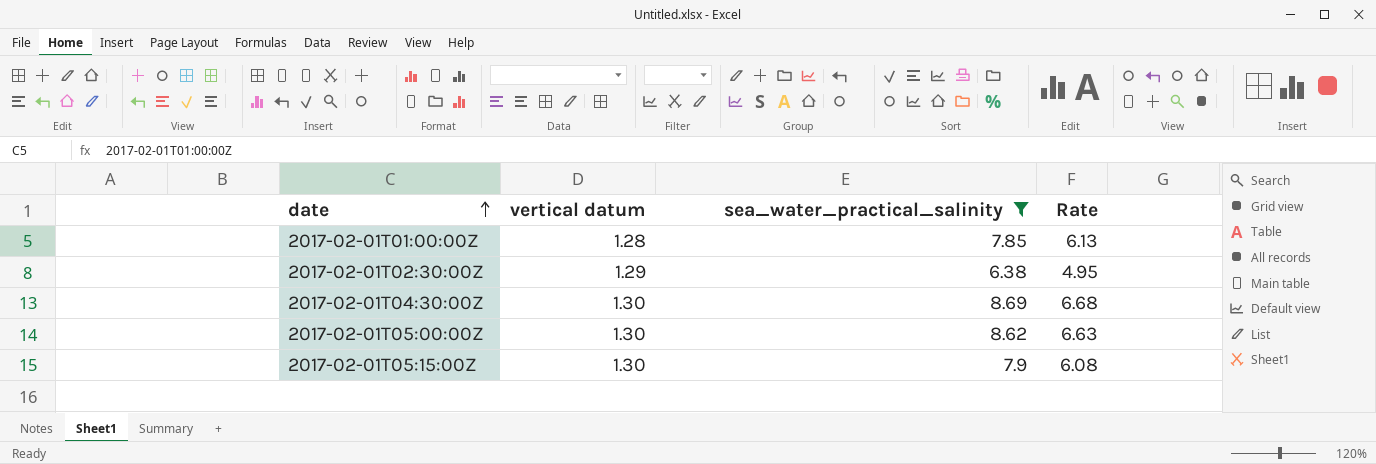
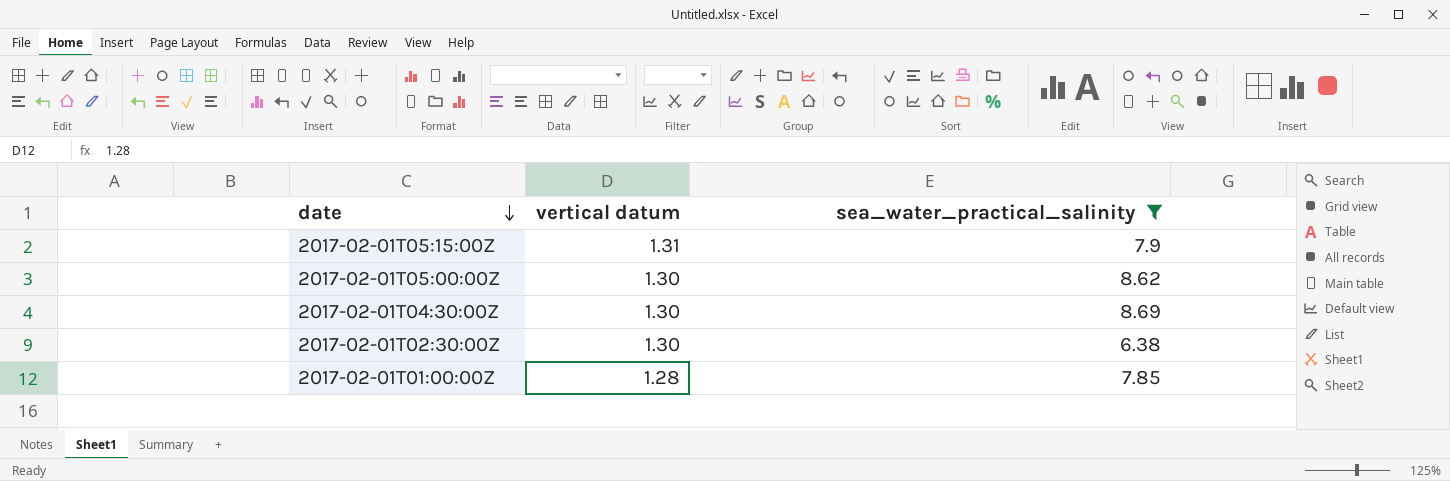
row order: date ascending -> date descending
column Rate | formula: [sea_water_practical_salinity] / [vertical datum] -> none
2017-02-01T05:15:00Z | vertical datum: 1.30 -> 1.31
2017-02-01T02:30:00Z | vertical datum: 1.29 -> 1.30

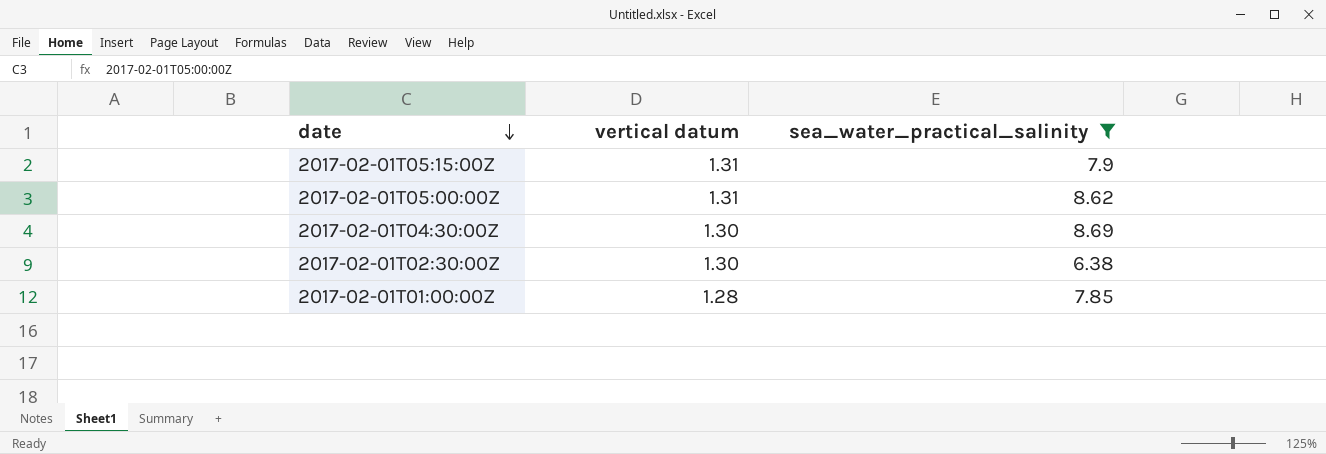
2017-02-01T05:00:00Z | vertical datum: 1.30 -> 1.31

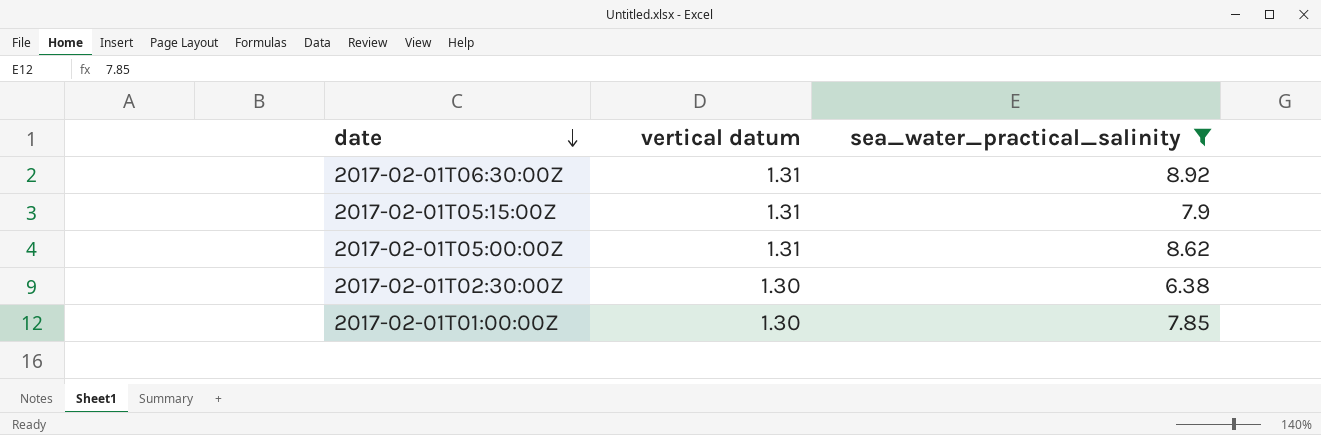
row 2017-02-01T04:30:00Z: 1.30 | 8.69 -> none
row 2017-02-01T06:30:00Z: none -> 1.31 | 8.92
2017-02-01T01:00:00Z | vertical datum: 1.28 -> 1.30

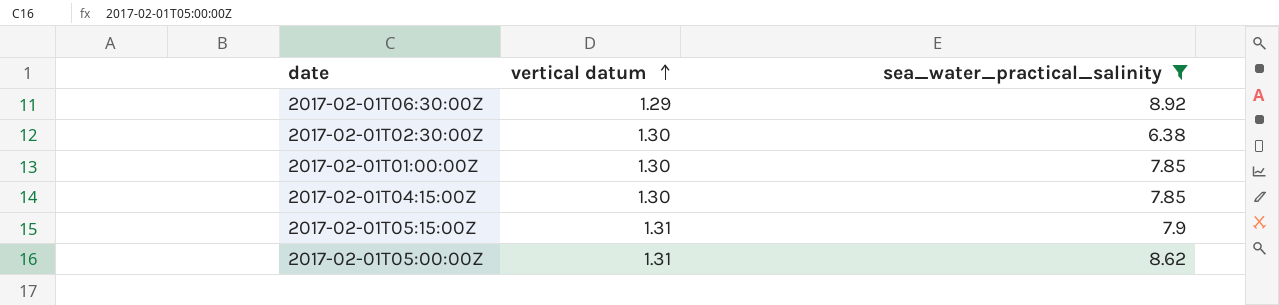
row order: date descending -> vertical datum ascending
2017-02-01T06:30:00Z | vertical datum: 1.31 -> 1.29
row 2017-02-01T04:15:00Z: none -> 1.30 | 7.85

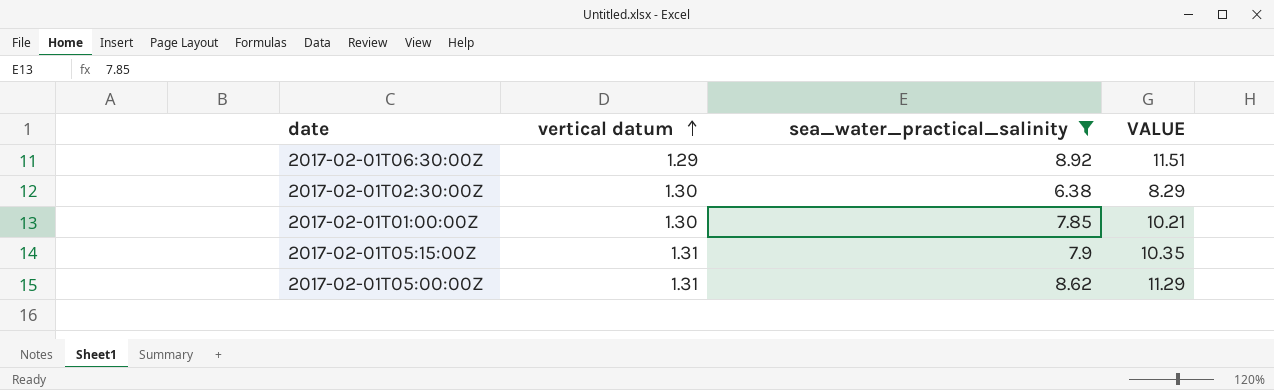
column VALUE | formula: none -> [vertical datum] * [sea_water_practical_salinity]
row 2017-02-01T04:15:00Z: 1.30 | 7.85 -> none

